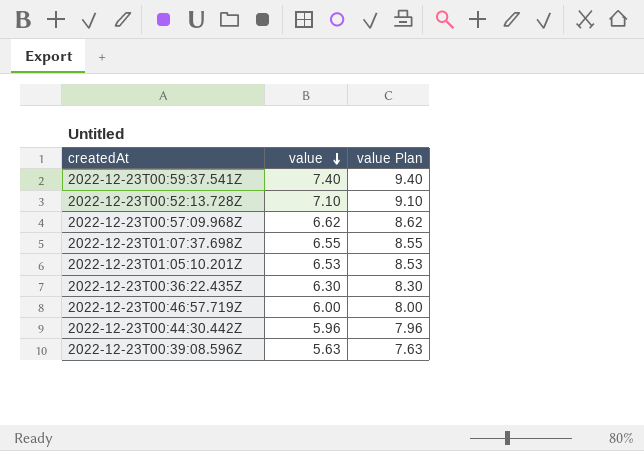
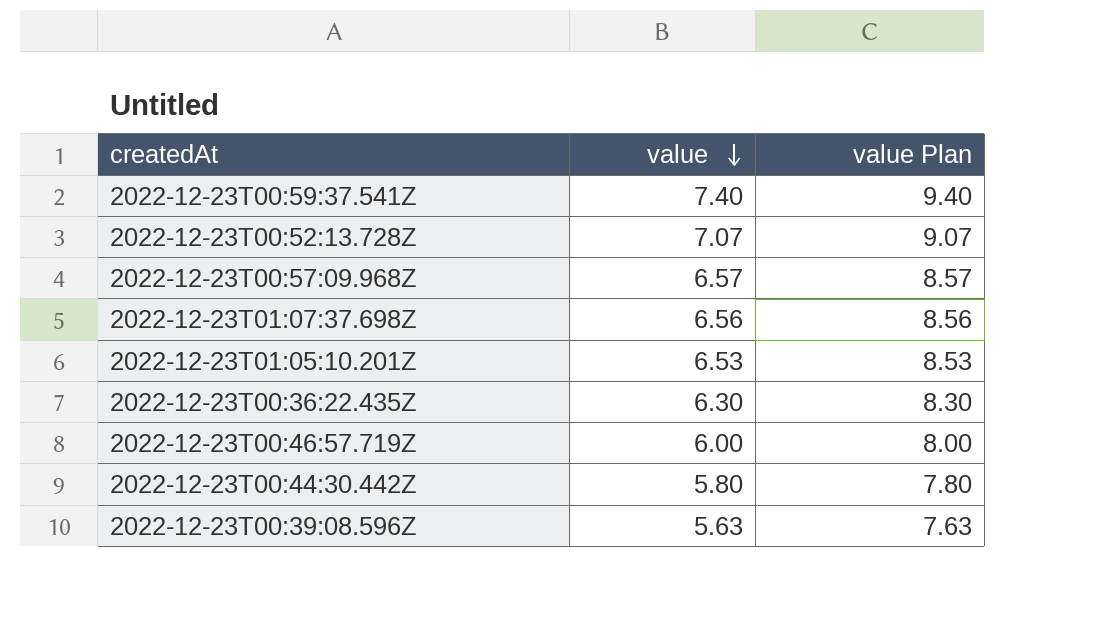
2022-12-23T00:52:13.728Z | value: 7.10 -> 7.07
2022-12-23T00:52:13.728Z | value Plan: 9.10 -> 9.07
2022-12-23T00:57:09.968Z | value: 6.62 -> 6.57
2022-12-23T00:57:09.968Z | value Plan: 8.62 -> 8.57
2022-12-23T01:07:37.698Z | value: 6.55 -> 6.56
2022-12-23T01:07:37.698Z | value Plan: 8.55 -> 8.56
2022-12-23T00:44:30.442Z | value: 5.96 -> 5.80
2022-12-23T00:44:30.442Z | value Plan: 7.96 -> 7.80

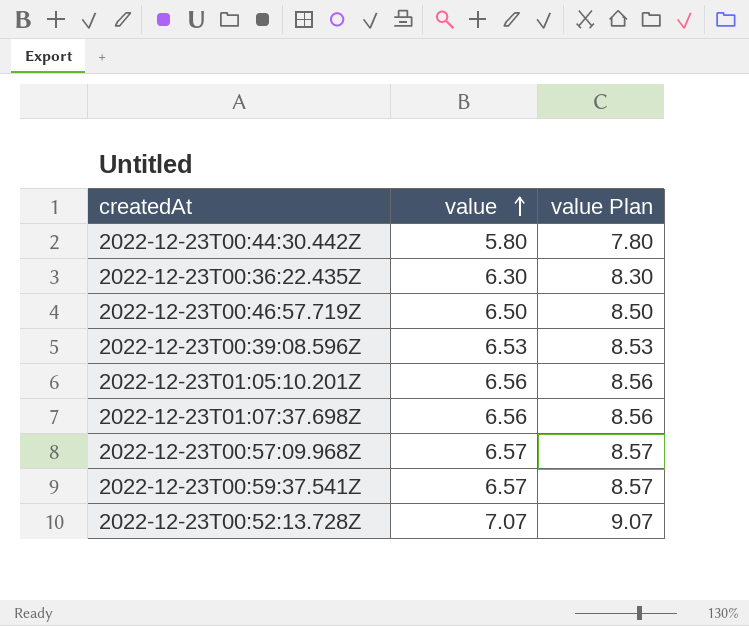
row order: value descending -> value ascending
2022-12-23T00:46:57.719Z | value: 6.00 -> 6.50
2022-12-23T00:46:57.719Z | value Plan: 8.00 -> 8.50
2022-12-23T00:39:08.596Z | value: 5.63 -> 6.53
2022-12-23T00:39:08.596Z | value Plan: 7.63 -> 8.53
2022-12-23T01:05:10.201Z | value: 6.53 -> 6.56
2022-12-23T01:05:10.201Z | value Plan: 8.53 -> 8.56
2022-12-23T00:59:37.541Z | value: 7.40 -> 6.57
2022-12-23T00:59:37.541Z | value Plan: 9.40 -> 8.57

